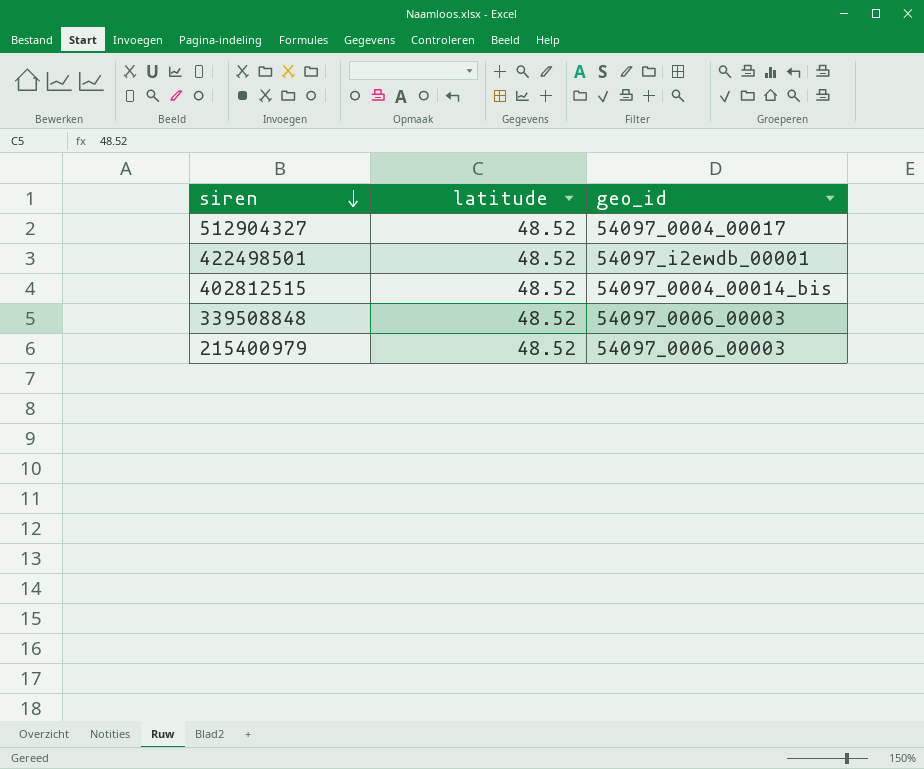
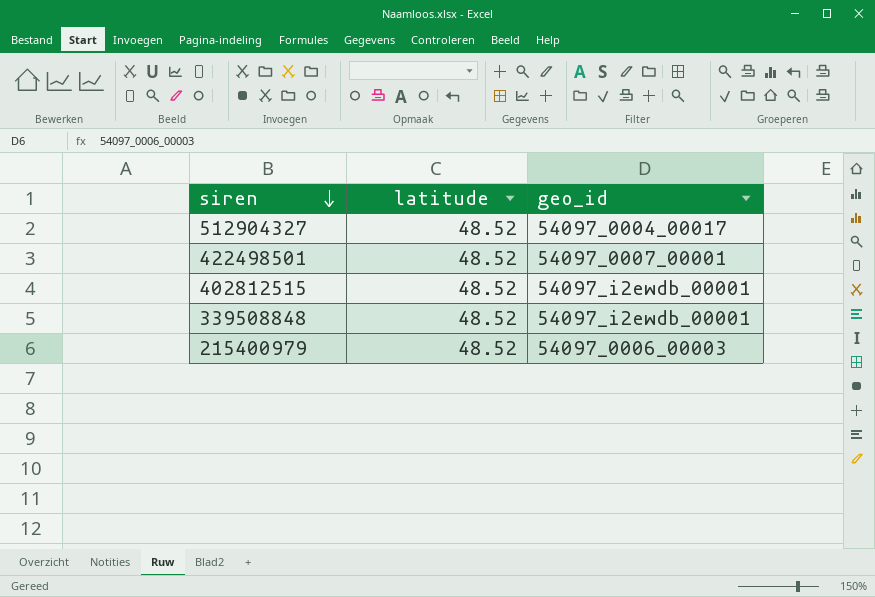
422498501 | geo_id: 54097_i2ewdb_00001 -> 54097_0007_00001
402812515 | geo_id: 54097_0004_00014_bis -> 54097_i2ewdb_00001
339508848 | geo_id: 54097_0006_00003 -> 54097_i2ewdb_00001

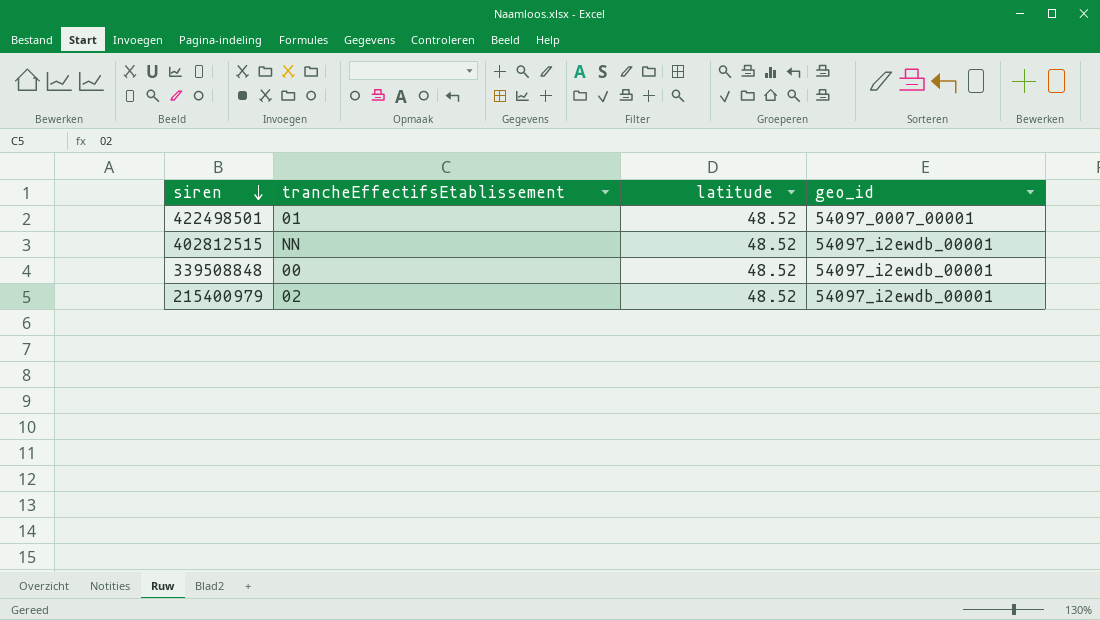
column trancheEffectifsEtablissement | position: none -> 2
row 512904327: 48.52 | 54097_0004_00017 -> none
215400979 | geo_id: 54097_0006_00003 -> 54097_i2ewdb_00001

